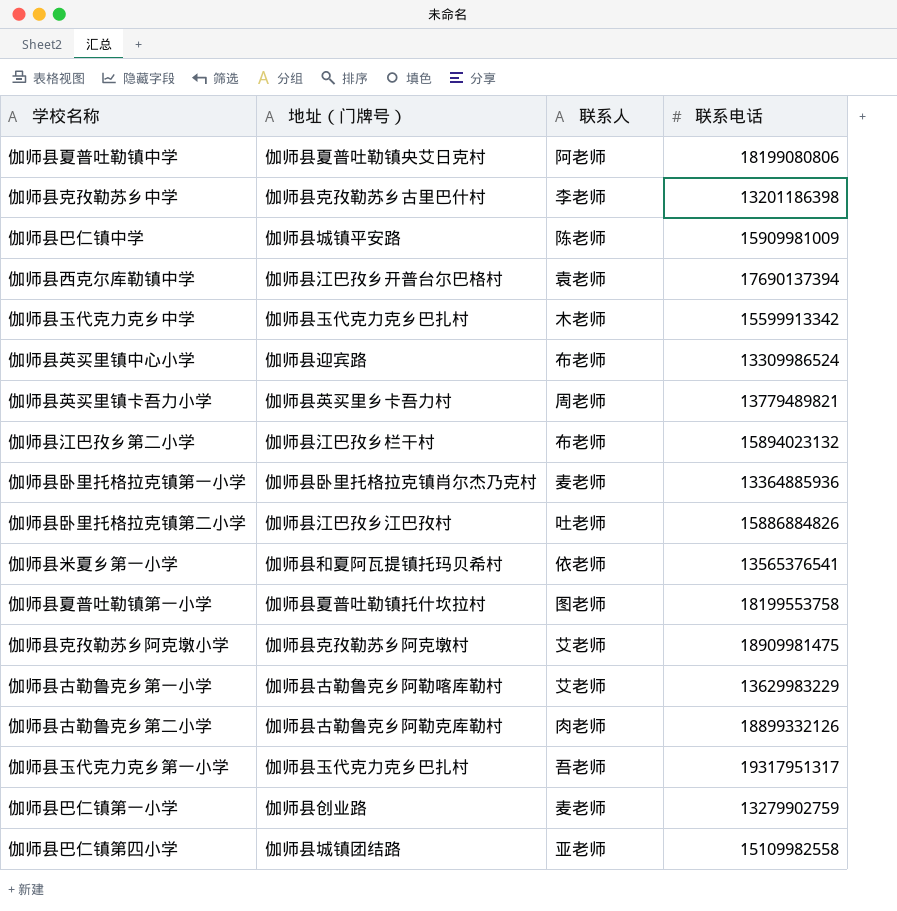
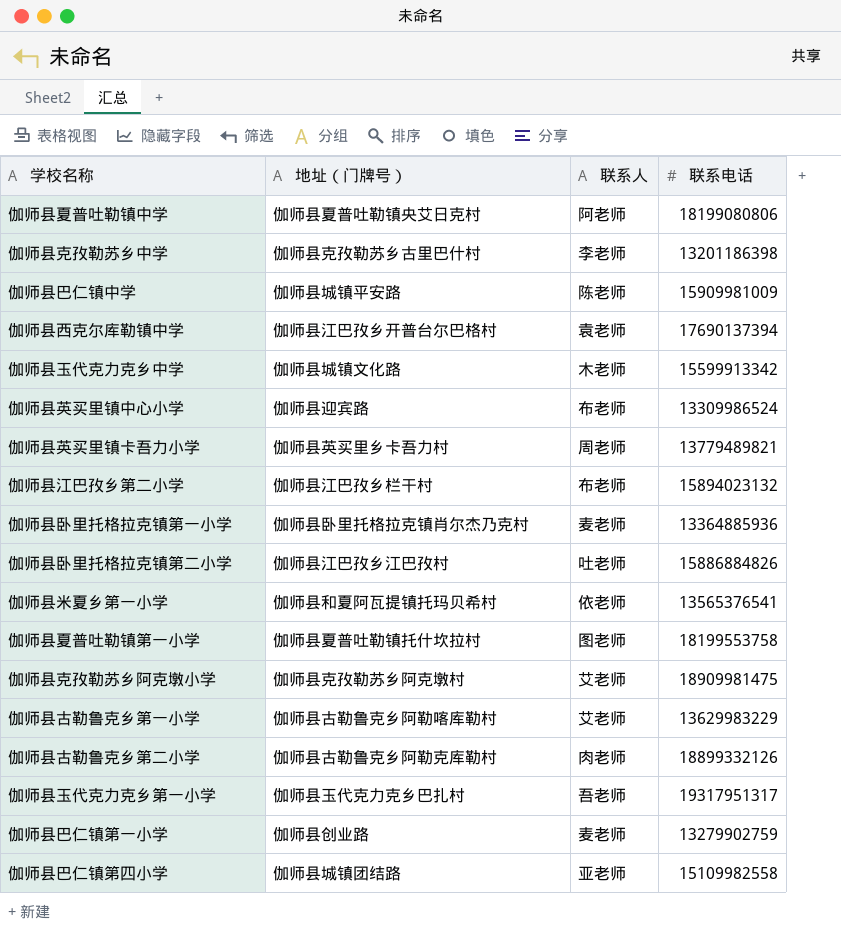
伽师县玉代克力克乡中学 | 地址（门牌号）: 伽师县玉代克力克乡巴扎村 -> 伽师县城镇文化路

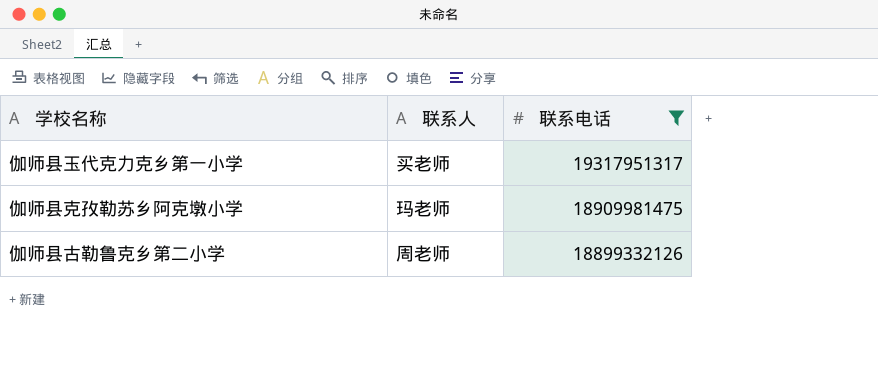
filter: none -> 联系电话 >= 18899332126
row order: none -> 联系电话 descending
column 地址（门牌号） | position: 2 -> none
伽师县玉代克力克乡第一小学 | 联系人: 吾老师 -> 买老师
伽师县克孜勒苏乡阿克墩小学 | 联系人: 艾老师 -> 玛老师
伽师县古勒鲁克乡第二小学 | 联系人: 肉老师 -> 周老师

